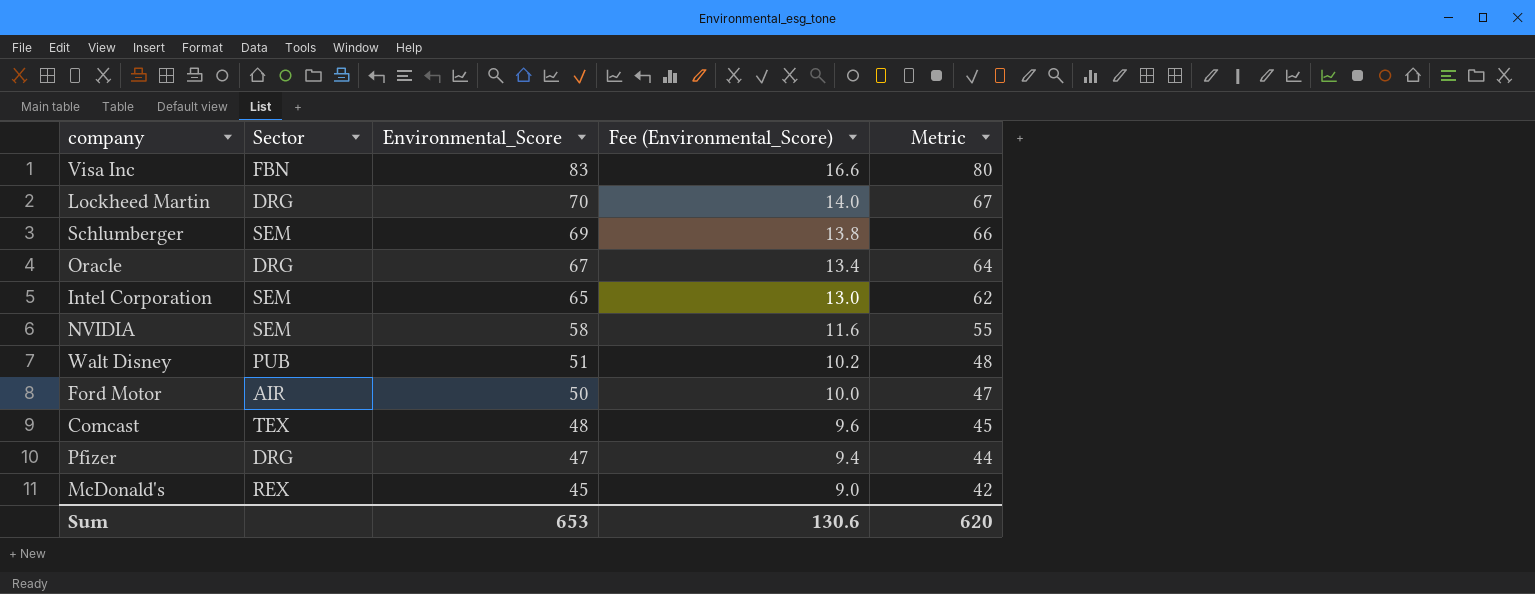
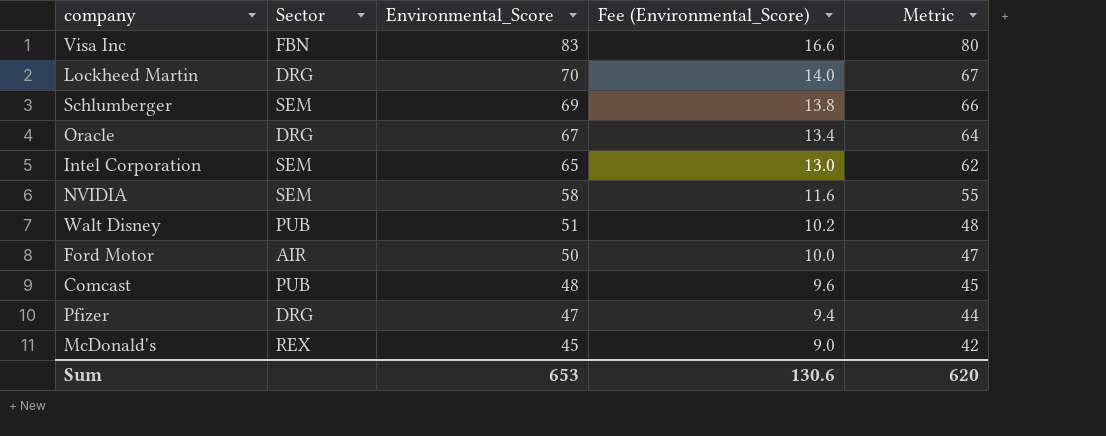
Comcast | Sector: TEX -> PUB

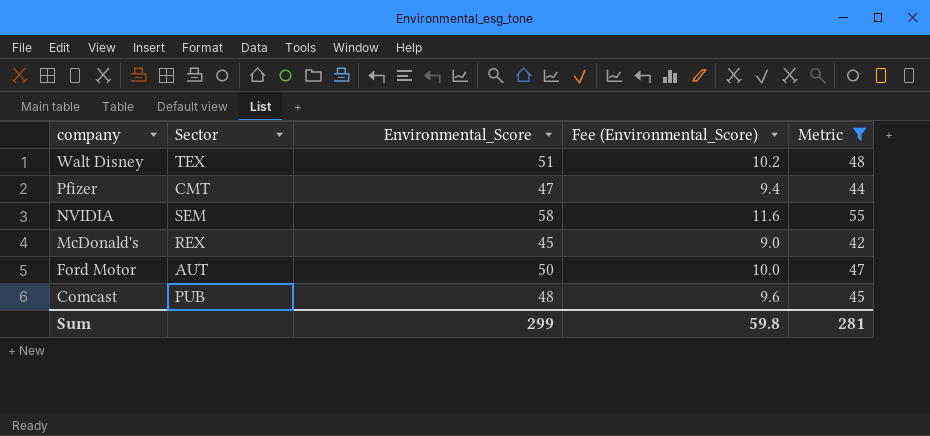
filter: none -> Metric <= 55
row order: Environmental_Score descending -> company descending
Walt Disney | Sector: PUB -> TEX
Pfizer | Sector: DRG -> CMT
Ford Motor | Sector: AIR -> AUT
Sum | Environmental_Score: 653 -> 299
Sum | Fee (Environmental_Score): 130.6 -> 59.8
Sum | Metric: 620 -> 281

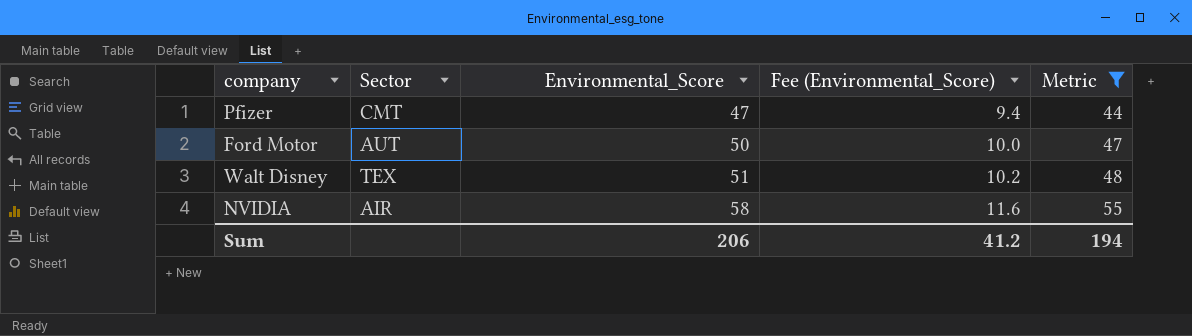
row order: company descending -> Environmental_Score ascending
row McDonald's: REX | 45 | 9.0 | 42 -> none
row Comcast: PUB | 48 | 9.6 | 45 -> none
NVIDIA | Sector: SEM -> AIR
Sum | Environmental_Score: 299 -> 206
Sum | Fee (Environmental_Score): 59.8 -> 41.2
Sum | Metric: 281 -> 194

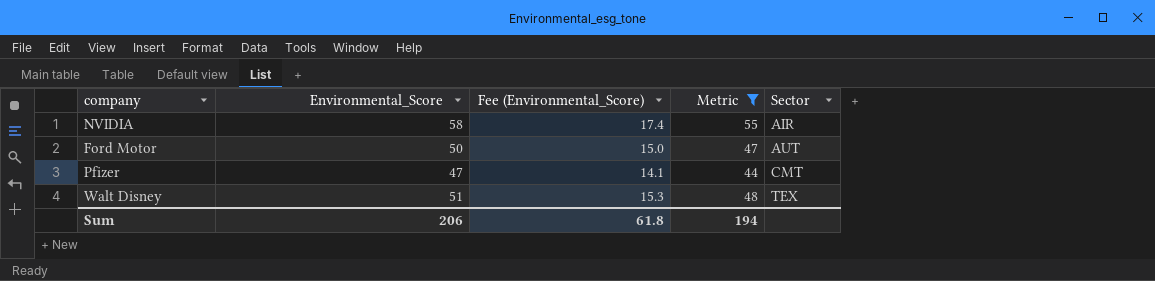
row order: Environmental_Score ascending -> Sector ascending
column Fee (Environmental_Score) | formula: [Environmental_Score] * 0.2 -> [Environmental_Score] * 0.3
column Sector | position: 2 -> 5
Sum | Fee (Environmental_Score): 41.2 -> 61.8

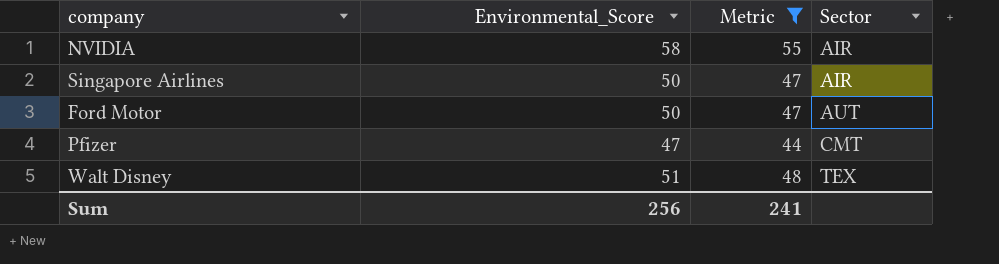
column Fee (Environmental_Score) | formula: [Environmental_Score] * 0.3 -> none
row Singapore Airlines: none -> 50 | 47 | AIR
Sum | Environmental_Score: 206 -> 256
Sum | Metric: 194 -> 241

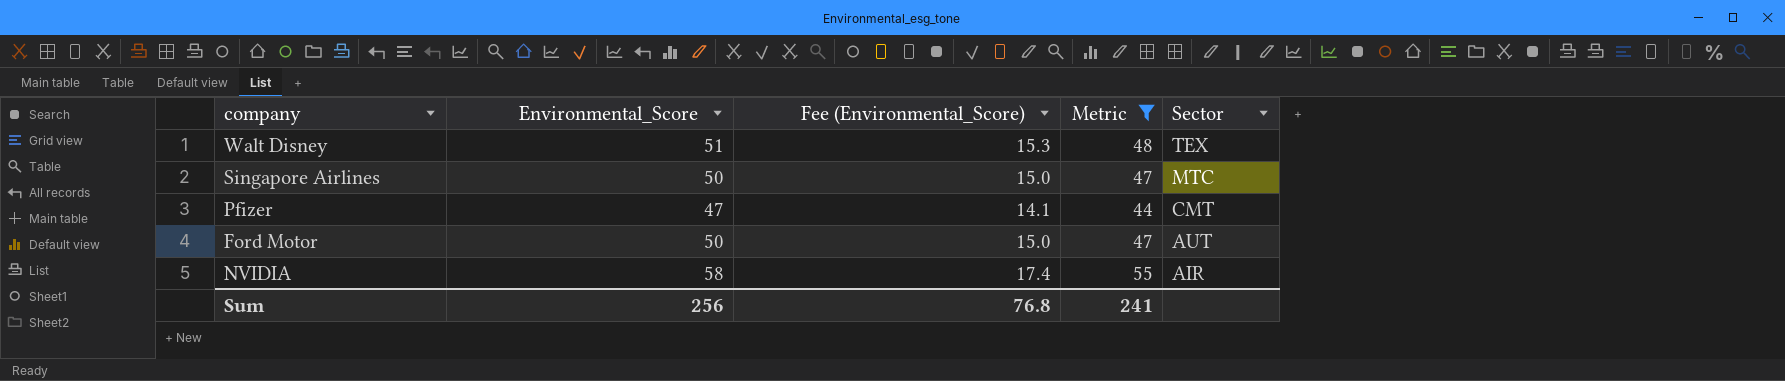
row order: Sector ascending -> Sector descending
column Fee (Environmental_Score) | formula: none -> [Environmental_Score] * 0.3
Singapore Airlines | Sector: AIR -> MTC

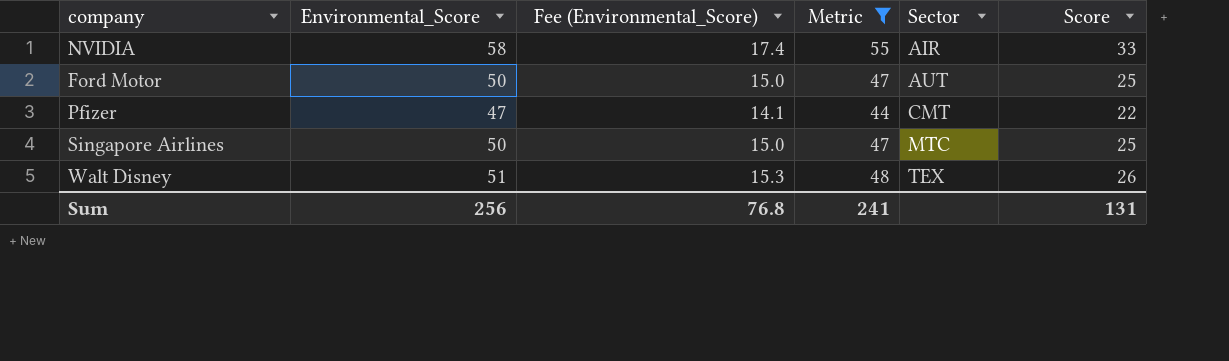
row order: Sector descending -> Sector ascending
column Score | formula: none -> [Environmental_Score] - 25

